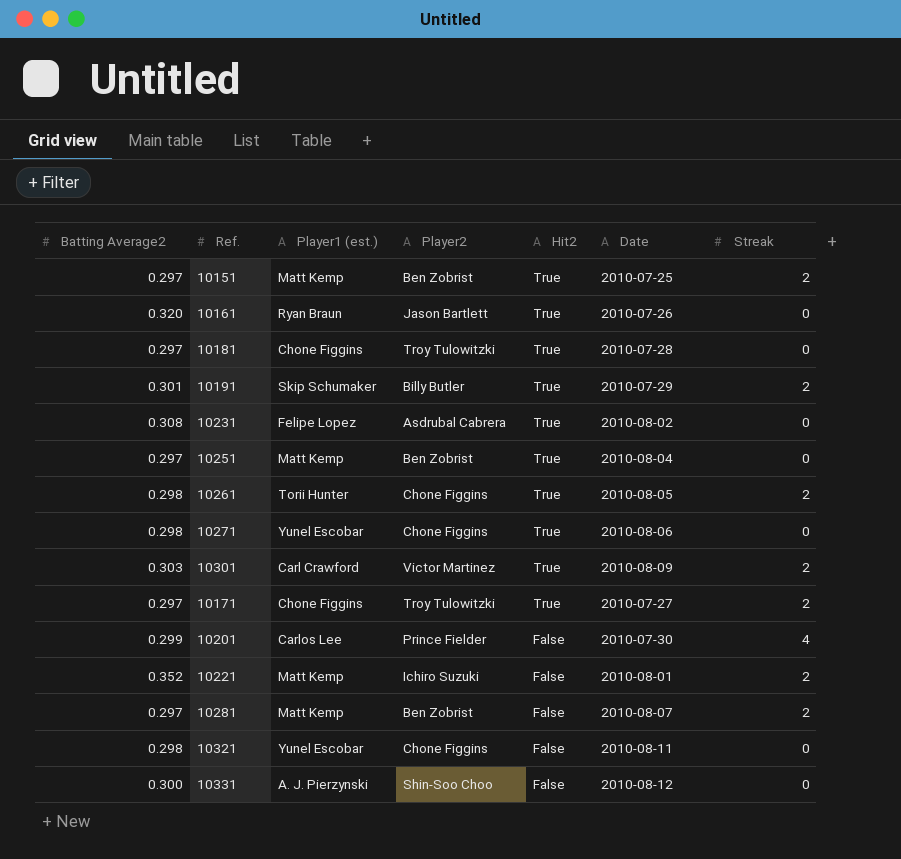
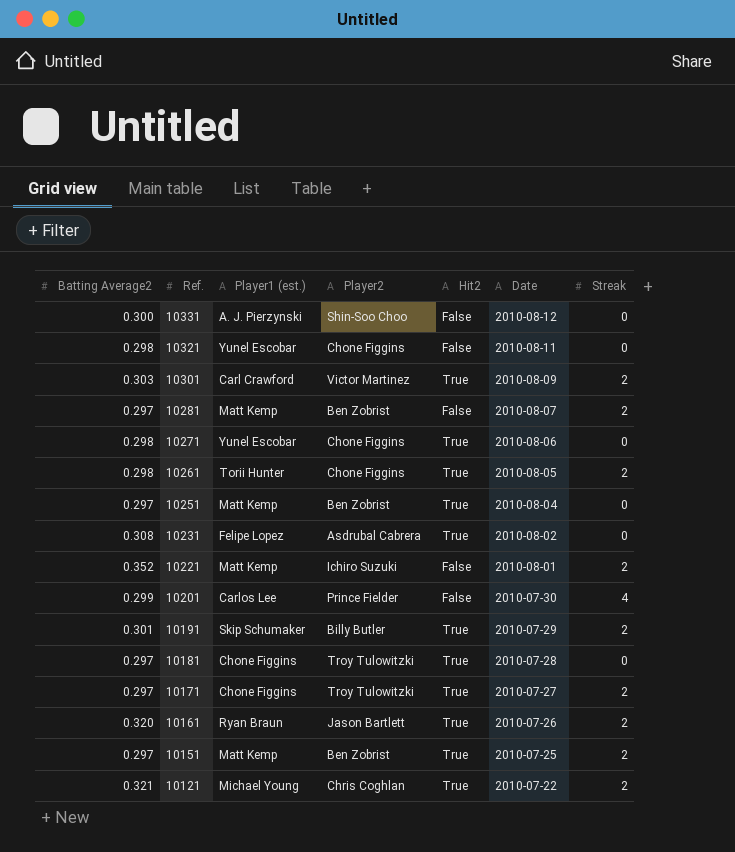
row order: Hit2 descending -> Ref. descending
10161 | Streak: 0 -> 2
row 10121: none -> 0.321 | Michael Young | Chris Coghlan | True | 2010-07-22 | 2

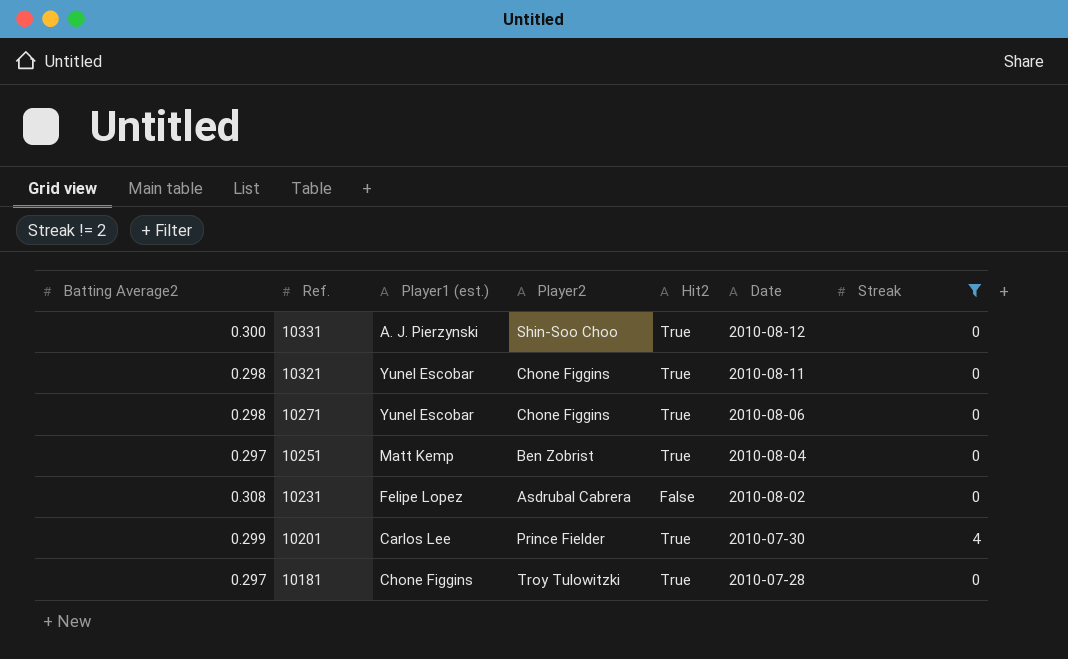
filter: none -> Streak != 2
10331 | Hit2: False -> True
10321 | Hit2: False -> True
10231 | Hit2: True -> False
10201 | Hit2: False -> True

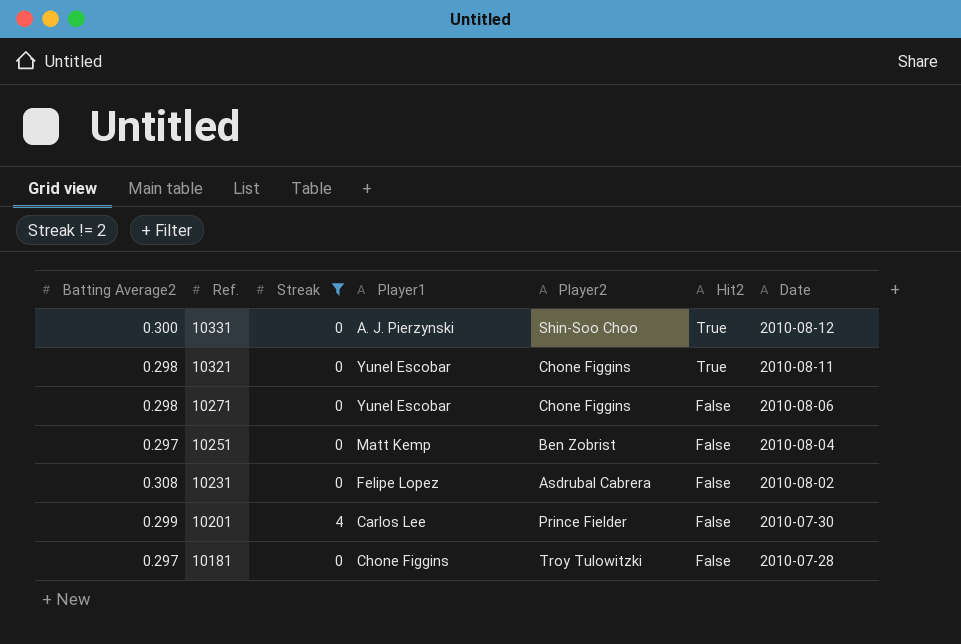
column Streak | position: 7 -> 3
column name: Player1 (est.) -> Player1
10271 | Hit2: True -> False
10251 | Hit2: True -> False
10201 | Hit2: True -> False
10181 | Hit2: True -> False

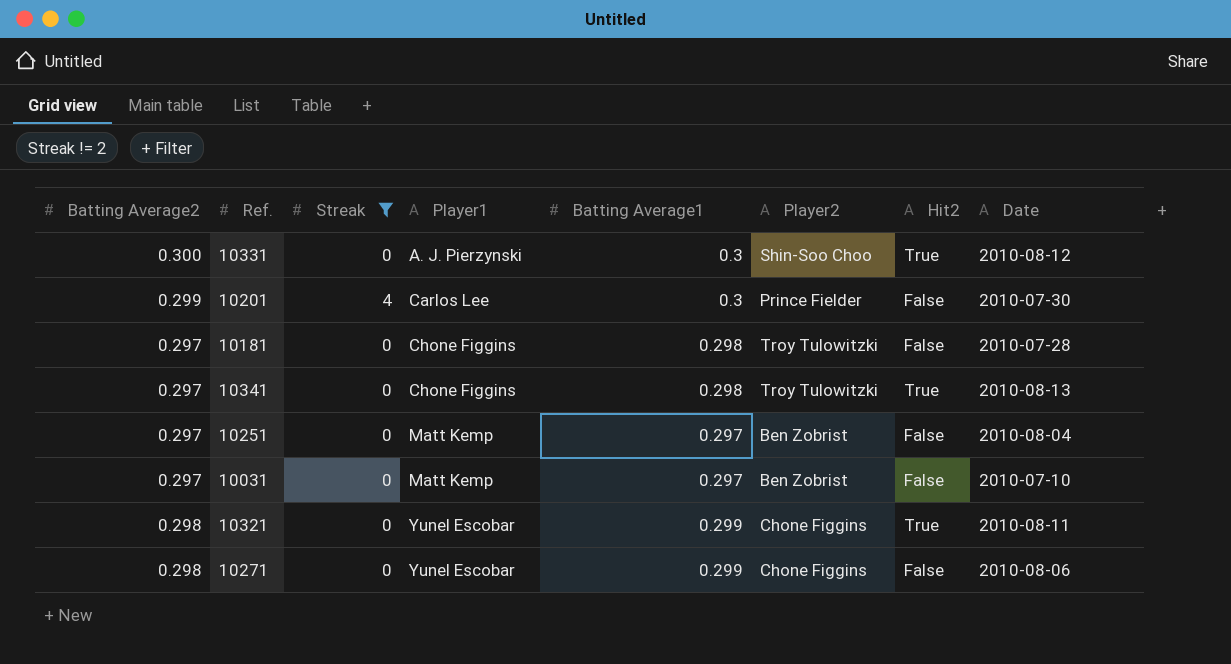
row order: Ref. descending -> Player1 ascending
column Batting Average1 | position: none -> 5
row 10231: 0.308 | 0 | Felipe Lopez | Asdrubal Cabrera | False | 2010-08-02 -> none
row 10341: none -> 0.297 | 0 | Chone Figgins | 0.298 | Troy Tulowitzki | True | 2010-08-13
row 10031: none -> 0.297 | 0 | Matt Kemp | 0.297 | Ben Zobrist | False | 2010-07-10

